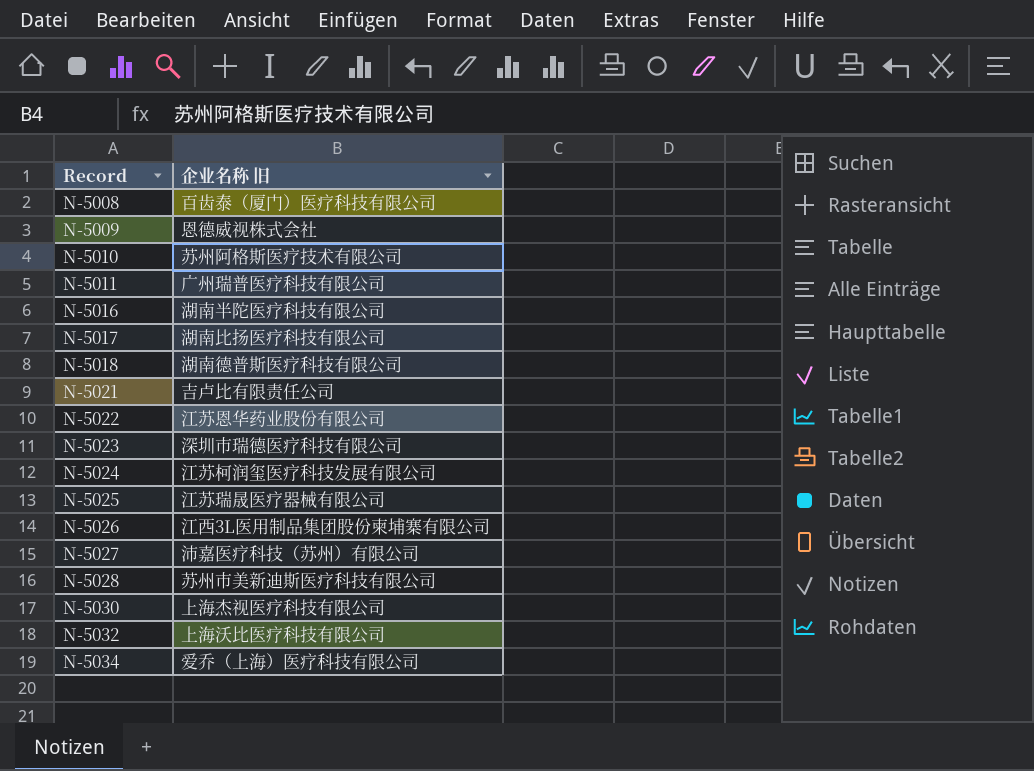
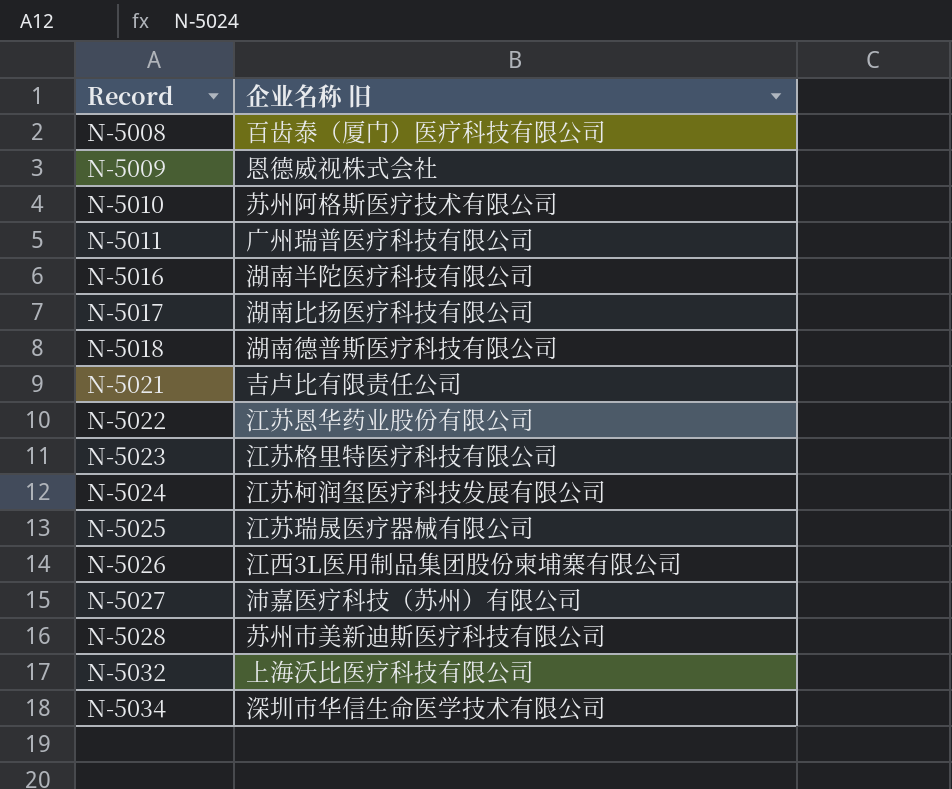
row N-5030: 上海杰视医疗科技有限公司 -> none
N-5023 | 企业名称 旧: 深圳市瑞德医疗科技有限公司 -> 江苏格里特医疗科技有限公司
N-5034 | 企业名称 旧: 爱乔（上海）医疗科技有限公司 -> 深圳市华信生命医学技术有限公司

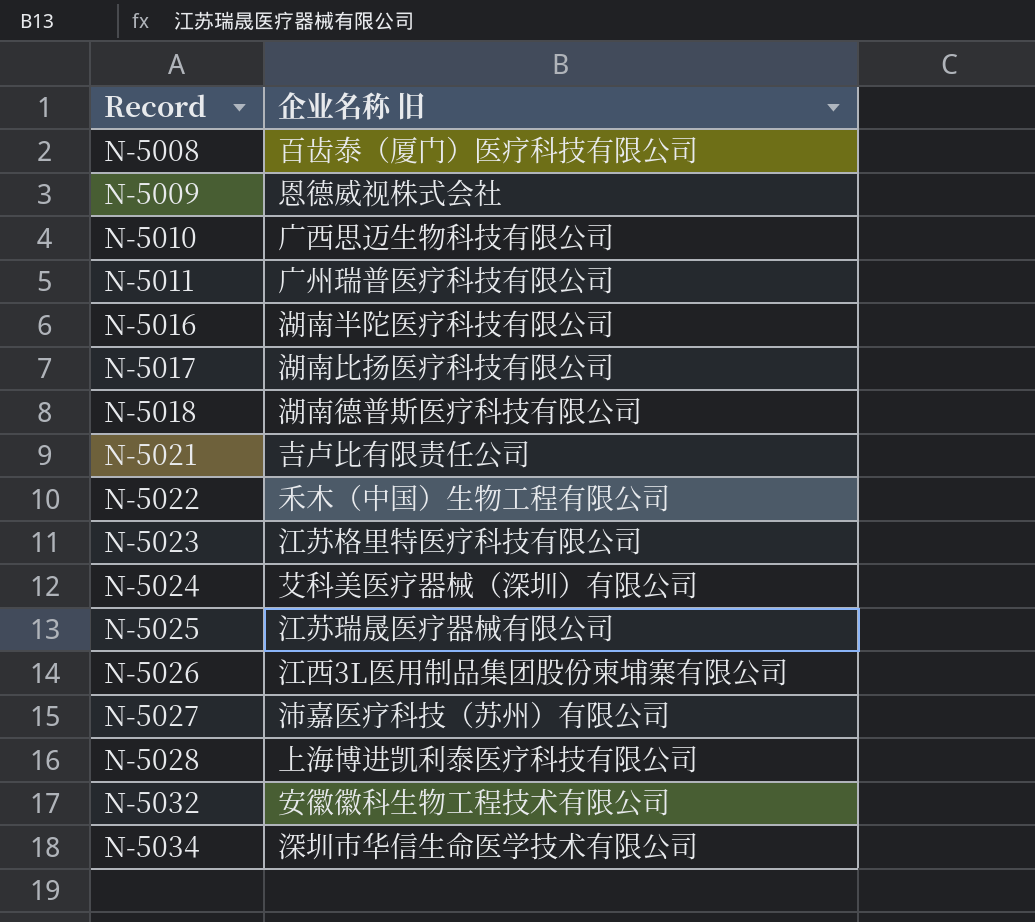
N-5010 | 企业名称 旧: 苏州阿格斯医疗技术有限公司 -> 广西思迈生物科技有限公司
N-5022 | 企业名称 旧: 江苏恩华药业股份有限公司 -> 禾木（中国）生物工程有限公司
N-5024 | 企业名称 旧: 江苏柯润玺医疗科技发展有限公司 -> 艾科美医疗器械（深圳）有限公司
N-5028 | 企业名称 旧: 苏州市美新迪斯医疗科技有限公司 -> 上海博进凯利泰医疗科技有限公司
N-5032 | 企业名称 旧: 上海沃比医疗科技有限公司 -> 安徽徽科生物工程技术有限公司

